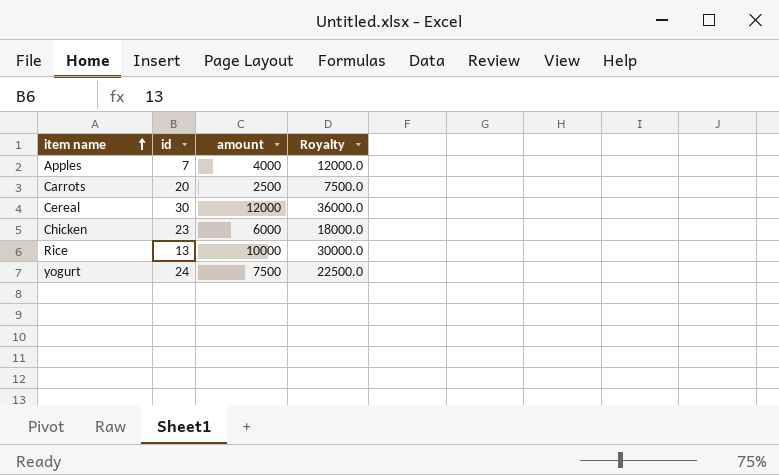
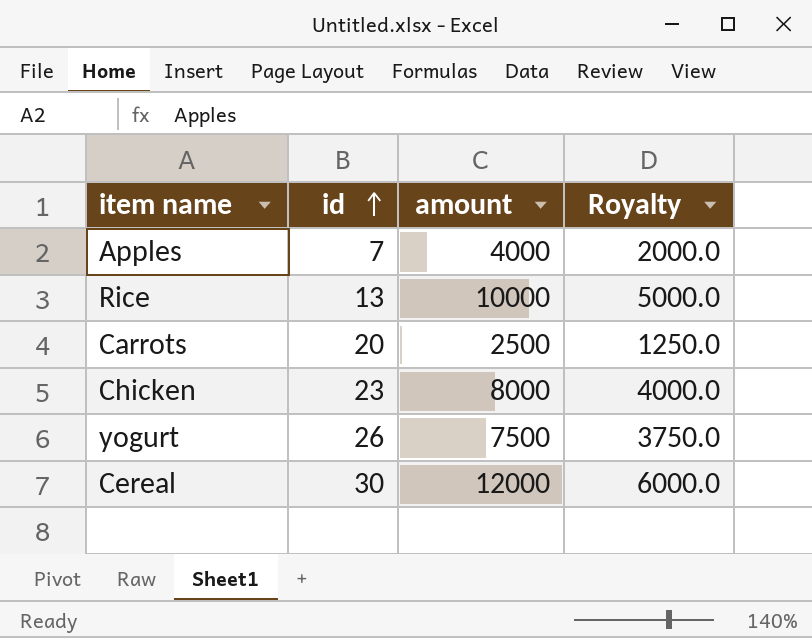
row order: item name ascending -> id ascending
column Royalty | formula: [amount] * 3 -> [amount] * 0.5
Chicken | amount: 6000 -> 8000
yogurt | id: 24 -> 26

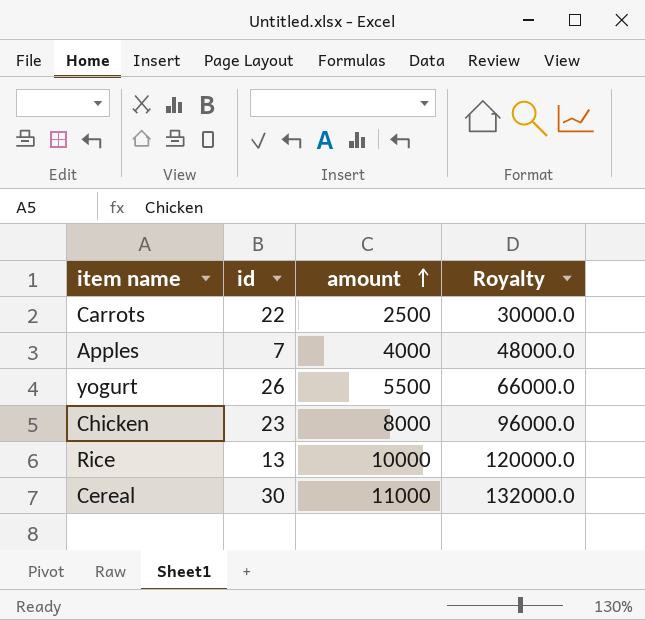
row order: id ascending -> amount ascending
column Royalty | formula: [amount] * 0.5 -> [amount] * 12
Carrots | id: 20 -> 22
yogurt | amount: 7500 -> 5500
Cereal | amount: 12000 -> 11000

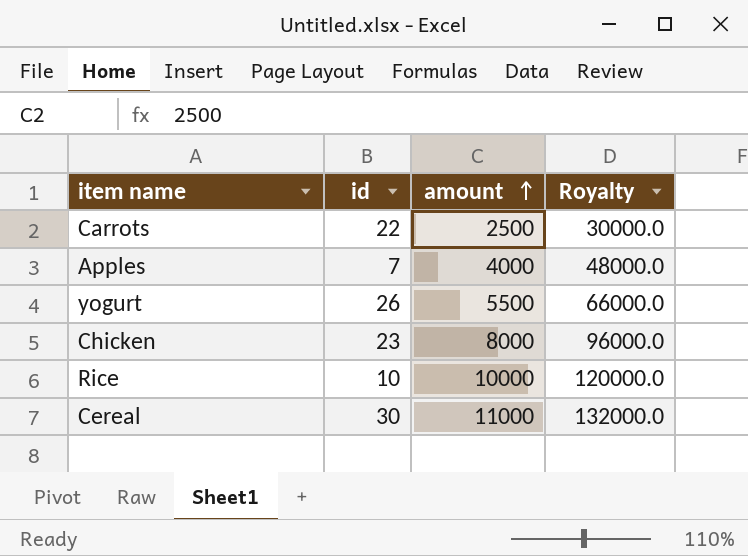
Rice | id: 13 -> 10

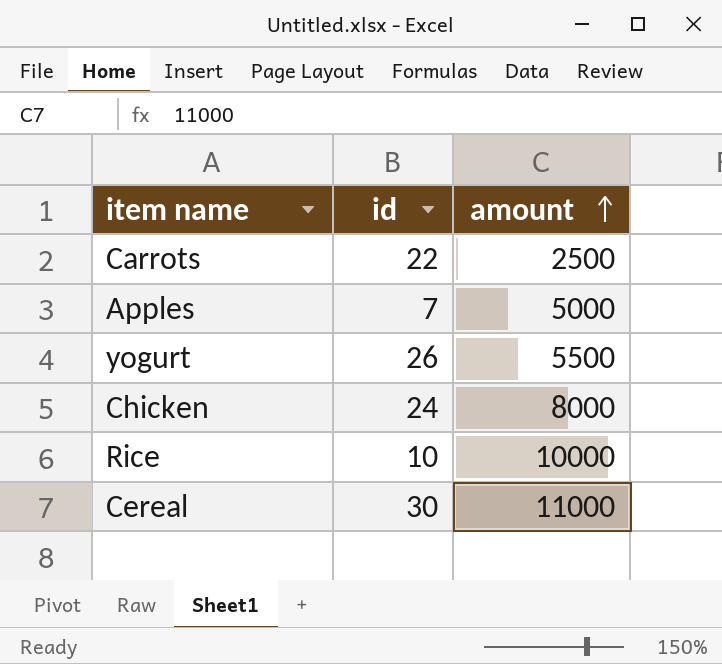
column Royalty | formula: [amount] * 12 -> none
Apples | amount: 4000 -> 5000
Chicken | id: 23 -> 24

